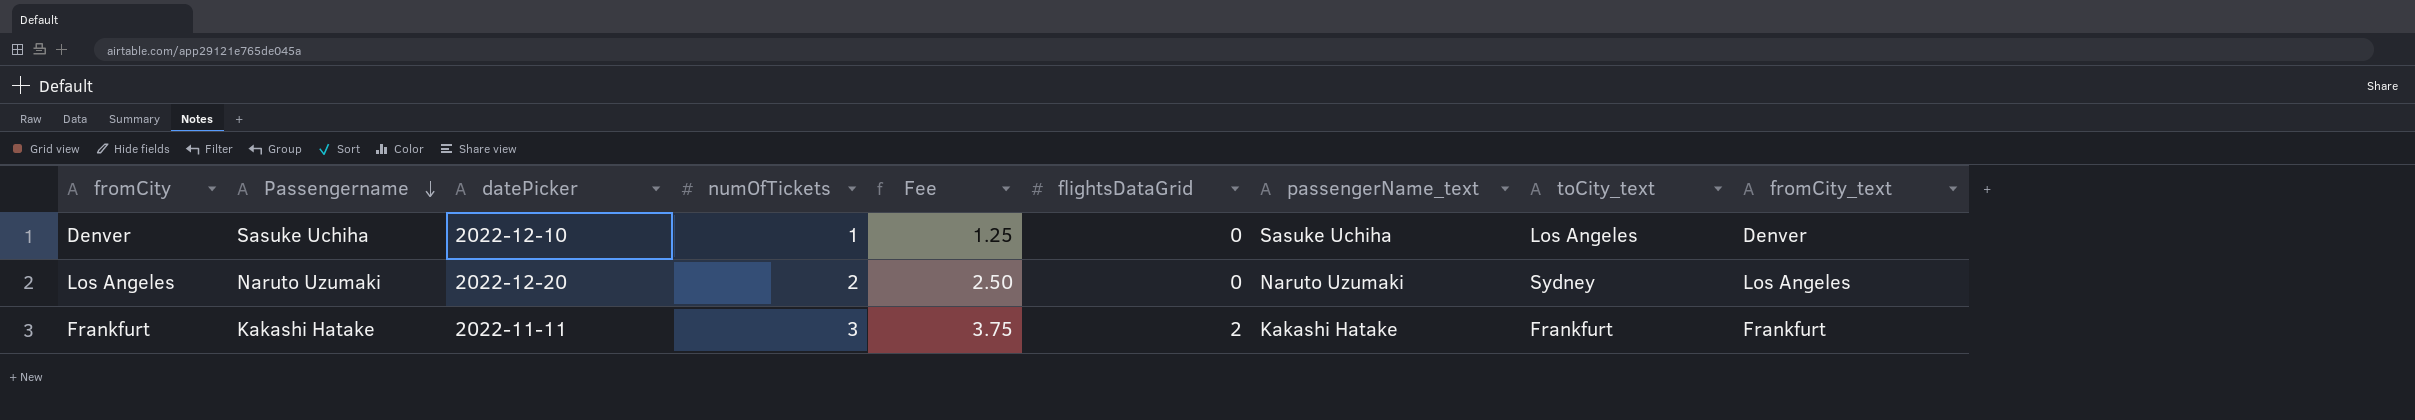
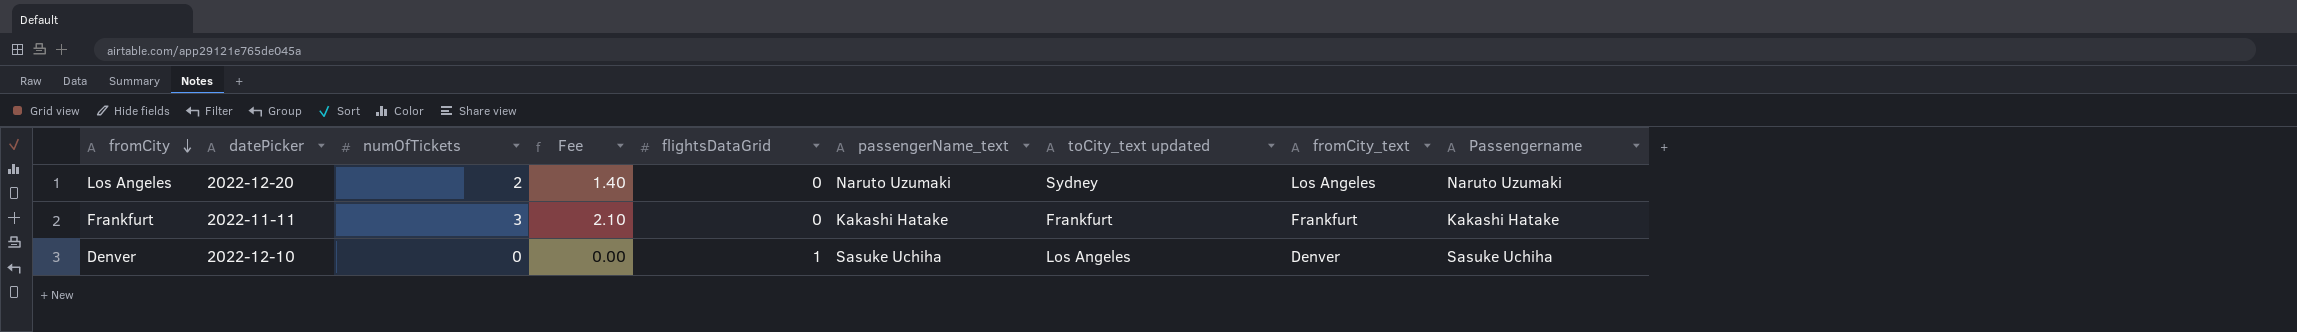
row order: Passengername descending -> fromCity descending
column Fee | formula: [numOfTickets] * 1.25 -> [numOfTickets] * 0.7
column name: toCity_text -> toCity_text updated
column Passengername | position: 2 -> 9
Frankfurt | flightsDataGrid: 2 -> 0
Denver | numOfTickets: 1 -> 0
Denver | flightsDataGrid: 0 -> 1

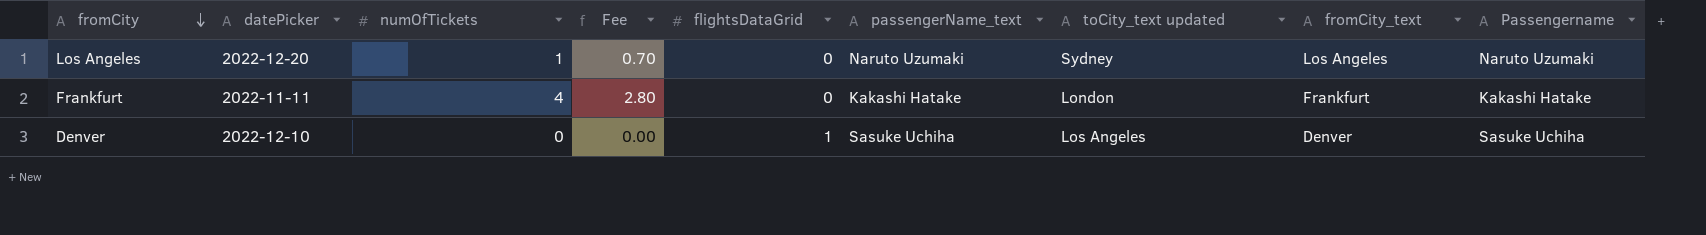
Los Angeles | numOfTickets: 2 -> 1
Los Angeles | Fee: 1.40 -> 0.70
Frankfurt | numOfTickets: 3 -> 4
Frankfurt | Fee: 2.10 -> 2.80
Frankfurt | toCity_text updated: Frankfurt -> London

